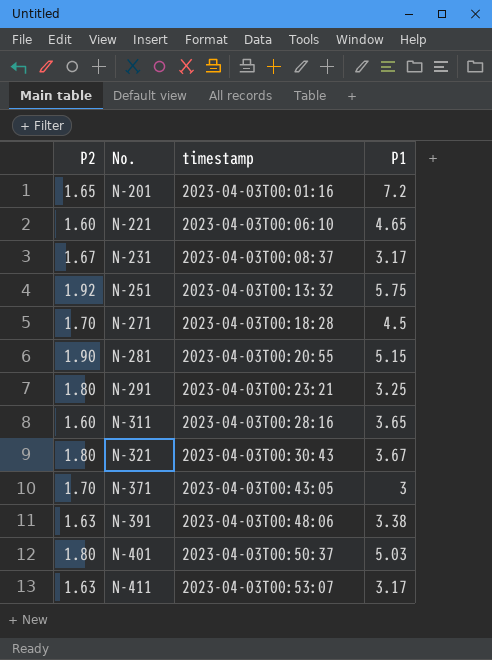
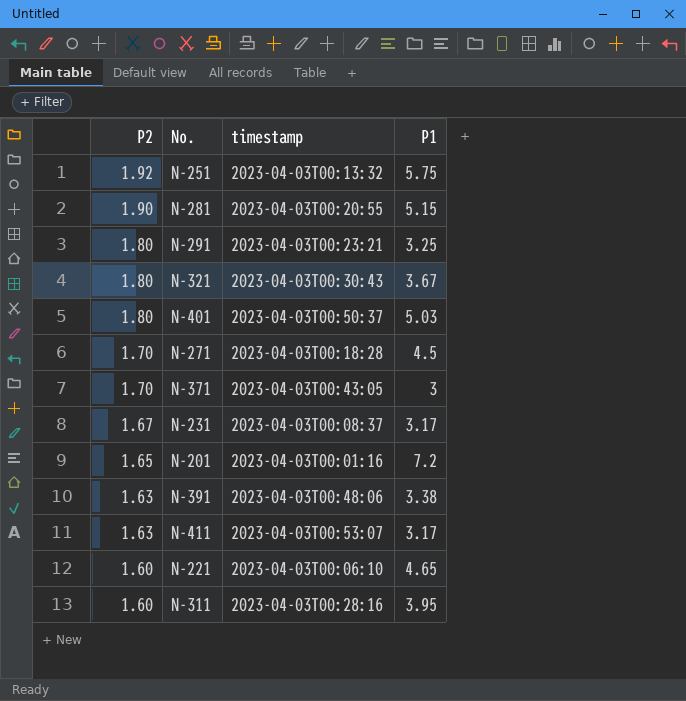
row order: No. ascending -> P2 descending
N-311 | P1: 3.65 -> 3.95

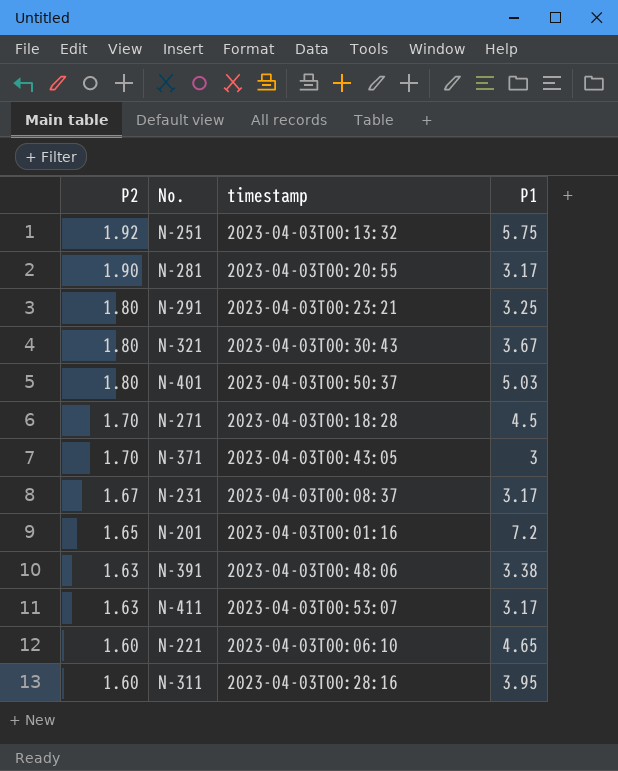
N-281 | P1: 5.15 -> 3.17

